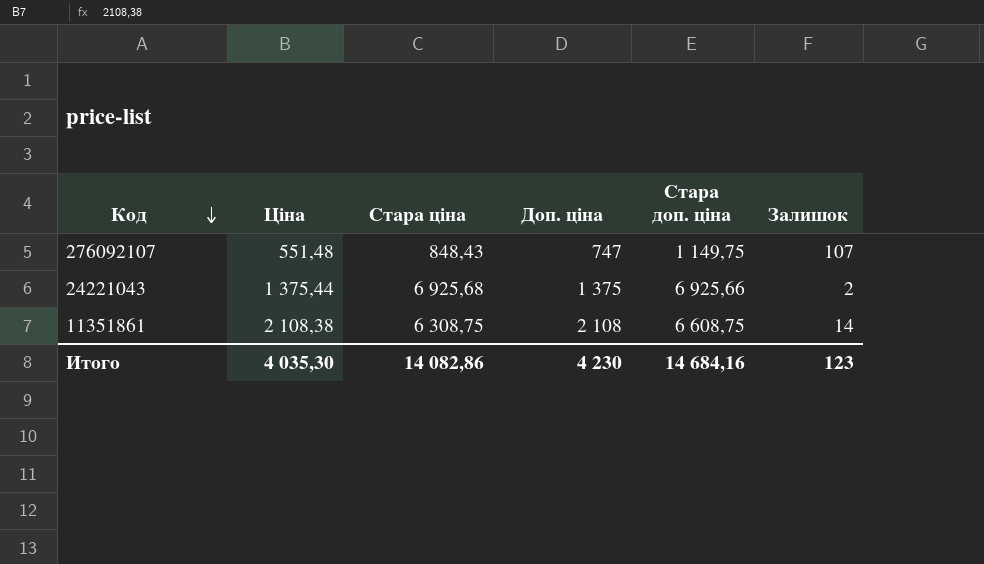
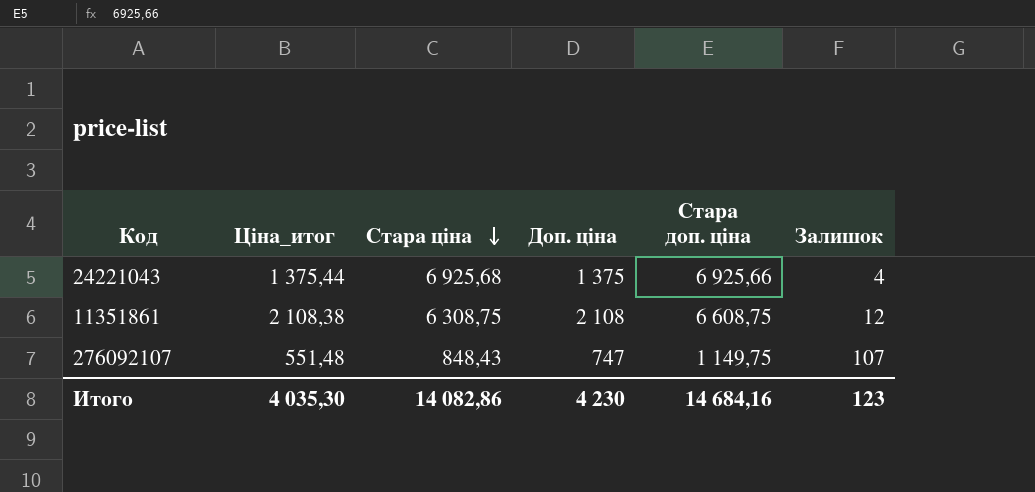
row order: Код descending -> Стара ціна descending
column name: Ціна -> Ціна_итог
24221043 | Залишок: 2 -> 4
11351861 | Залишок: 14 -> 12

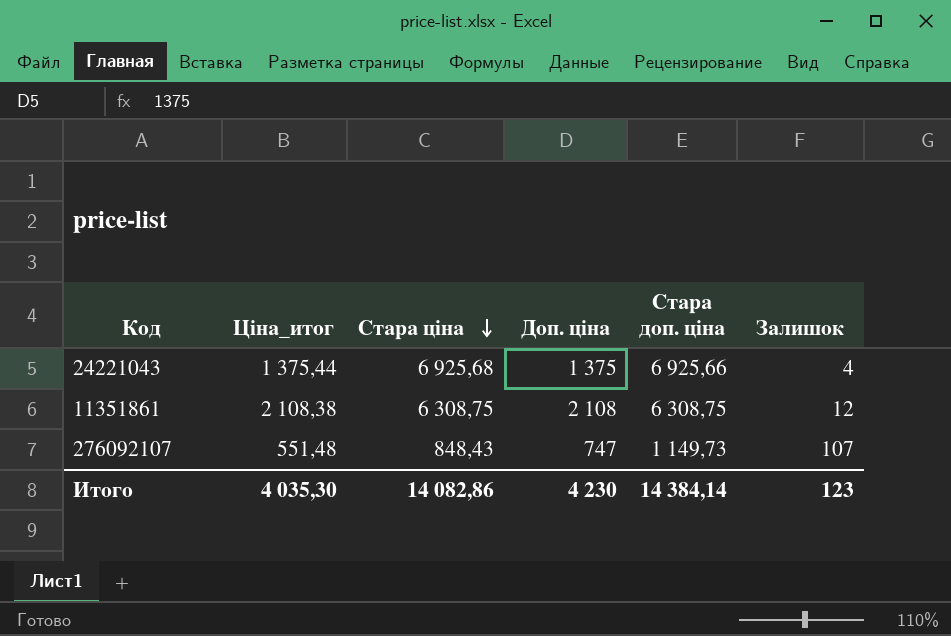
11351861 | Стара доп. ціна: 6 608,75 -> 6 308,75
276092107 | Стара доп. ціна: 1 149,75 -> 1 149,73
Итого | Стара доп. ціна: 14 684,16 -> 14 384,14

